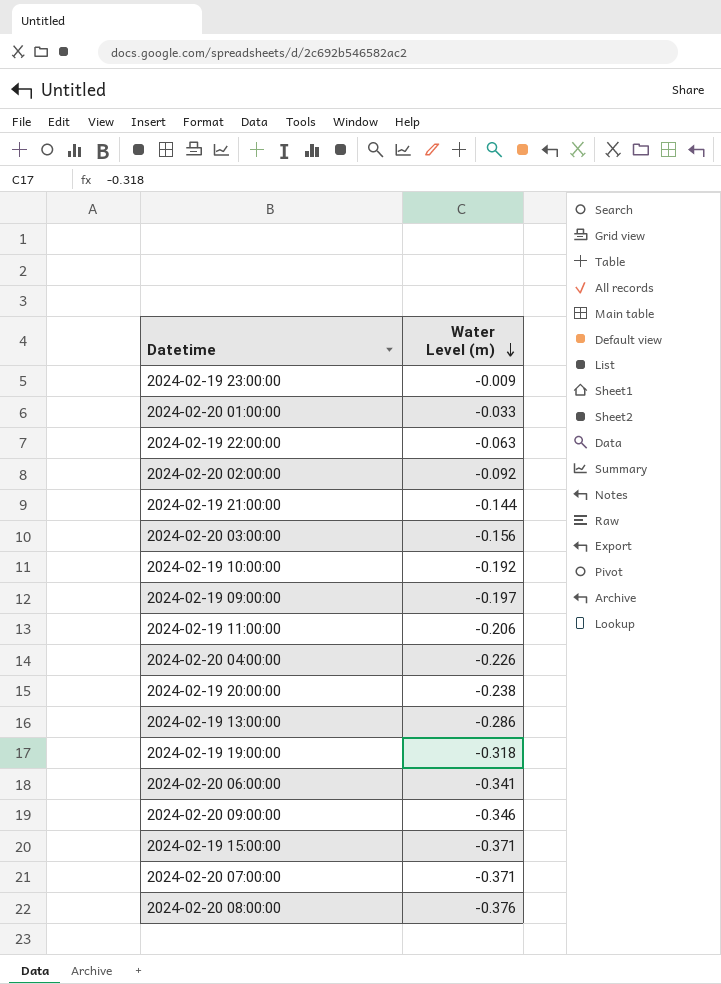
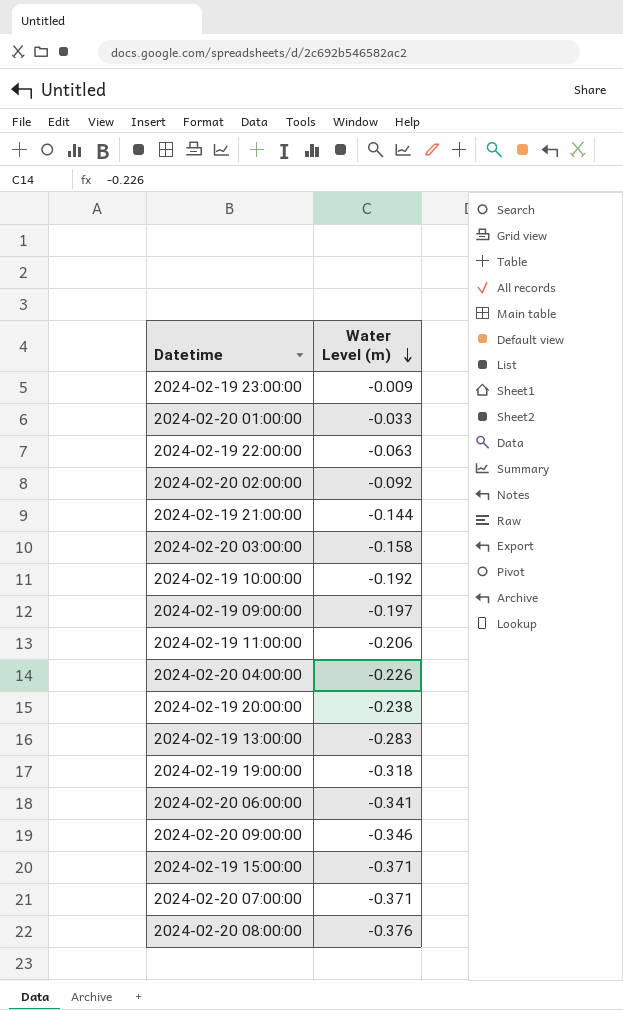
2024-02-20 03:00:00 | Water Level (m): -0.156 -> -0.158
2024-02-19 13:00:00 | Water Level (m): -0.286 -> -0.283

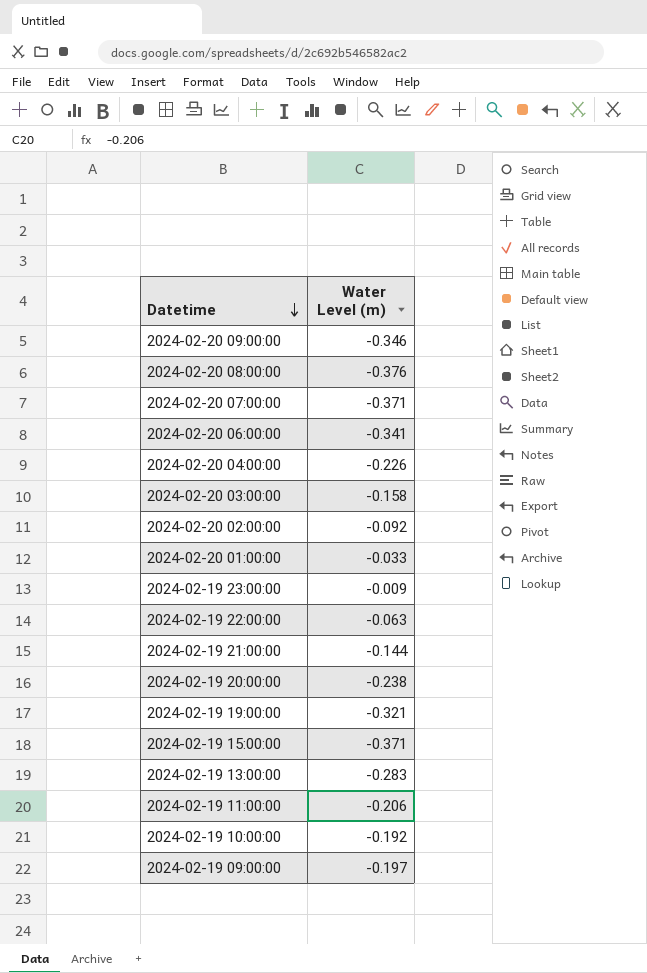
row order: Water Level (m) descending -> Datetime descending
2024-02-19 19:00:00 | Water Level (m): -0.318 -> -0.321

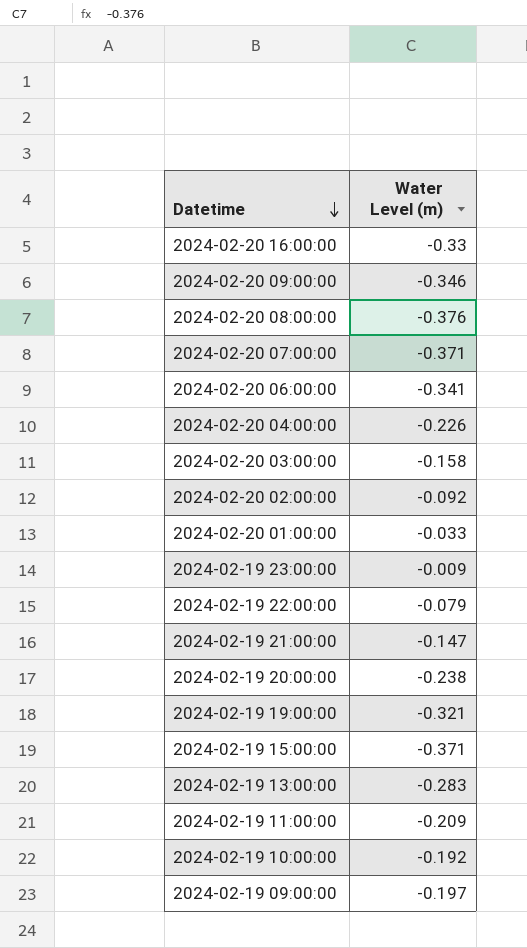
row 2024-02-20 16:00:00: none -> -0.33
2024-02-19 22:00:00 | Water Level (m): -0.063 -> -0.079
2024-02-19 21:00:00 | Water Level (m): -0.144 -> -0.147
2024-02-19 11:00:00 | Water Level (m): -0.206 -> -0.209

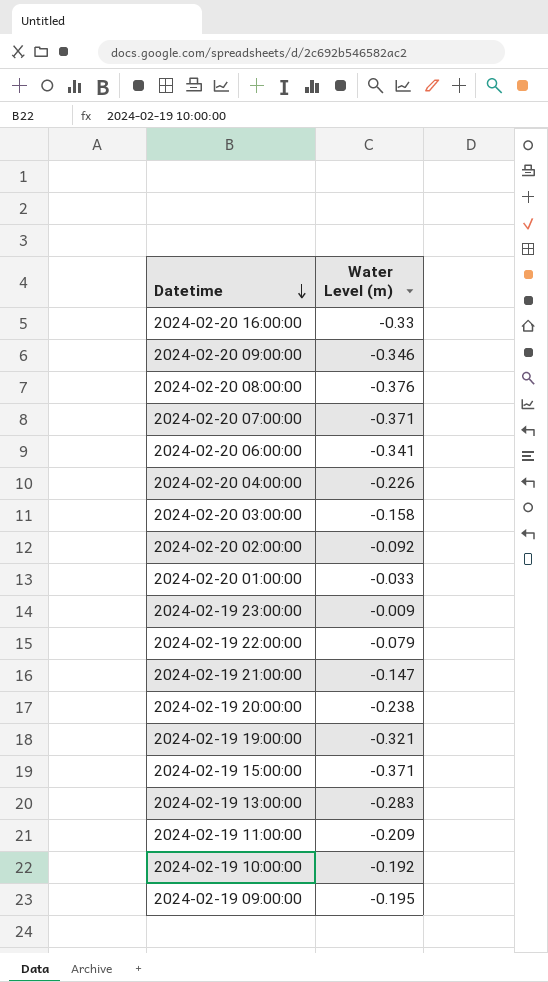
2024-02-19 09:00:00 | Water Level (m): -0.197 -> -0.195

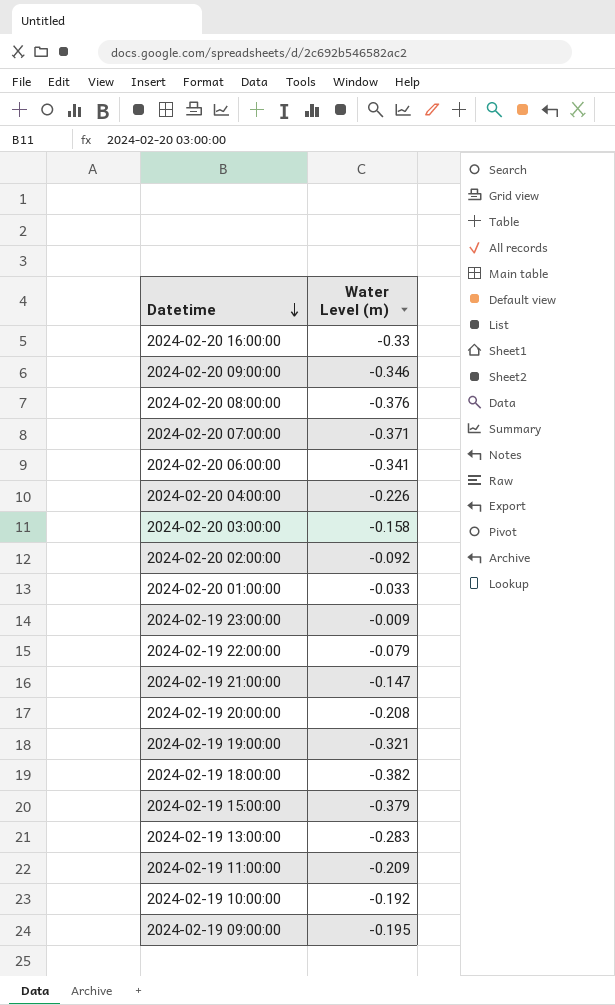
2024-02-19 20:00:00 | Water Level (m): -0.238 -> -0.208
row 2024-02-19 18:00:00: none -> -0.382
2024-02-19 15:00:00 | Water Level (m): -0.371 -> -0.379

